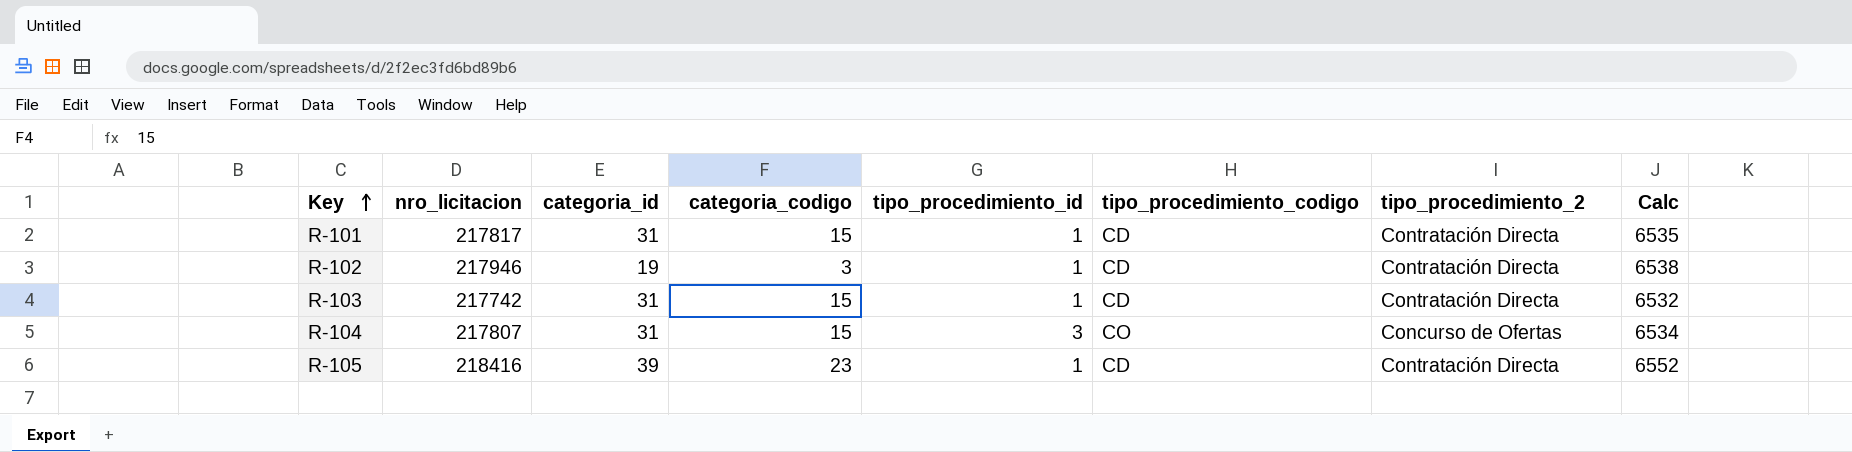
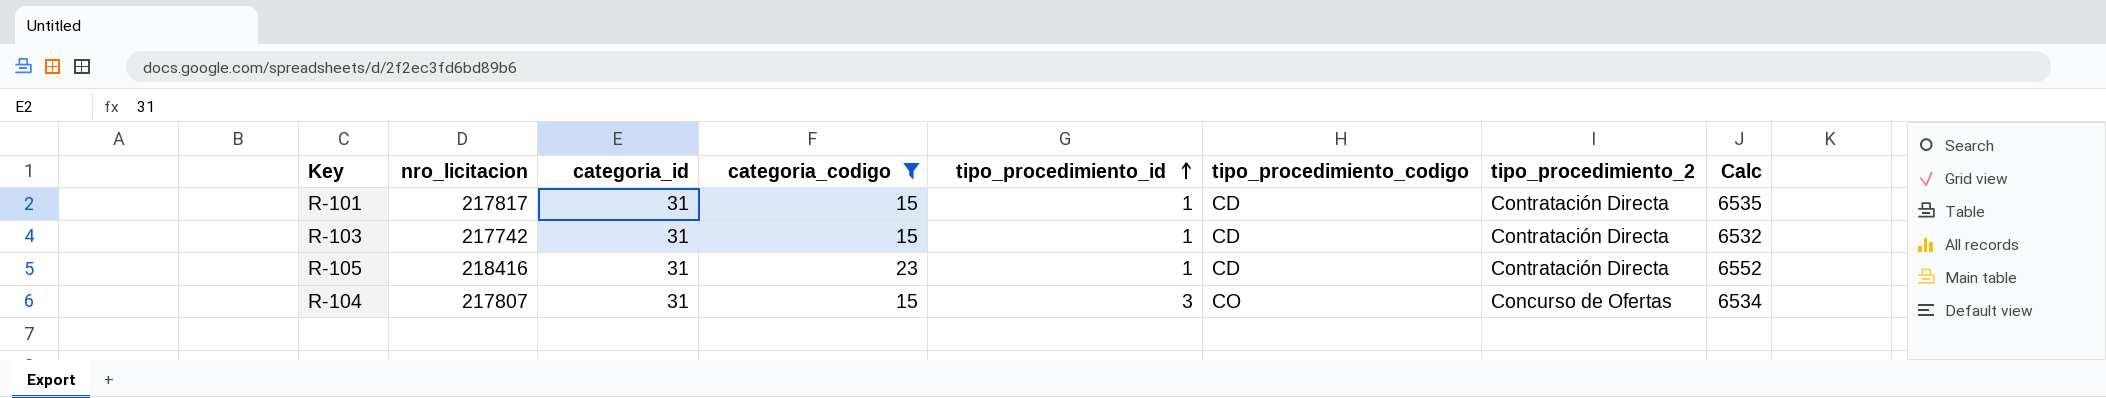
filter: none -> categoria_codigo != 3
row order: Key ascending -> tipo_procedimiento_id ascending
R-105 | categoria_id: 39 -> 31

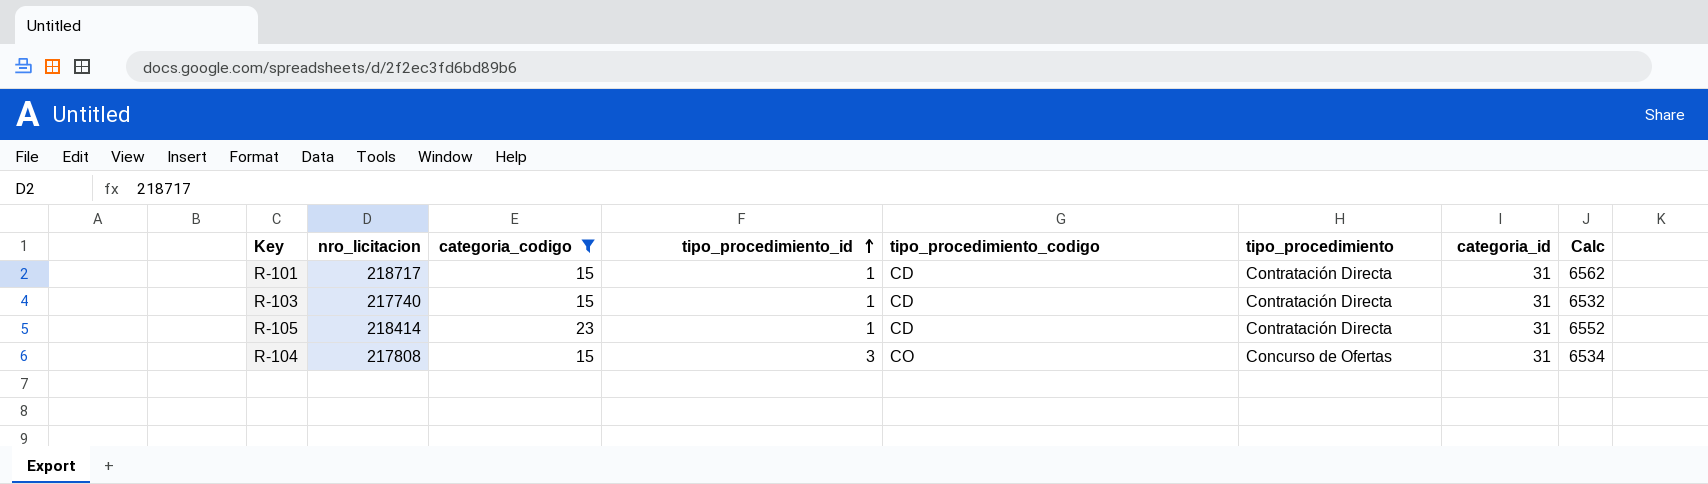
column name: tipo_procedimiento_2 -> tipo_procedimiento
column categoria_id | position: 3 -> 7
R-101 | nro_licitacion: 217817 -> 218717
R-101 | Calc: 6535 -> 6562
R-103 | nro_licitacion: 217742 -> 217740
R-105 | nro_licitacion: 218416 -> 218414
R-104 | nro_licitacion: 217807 -> 217808

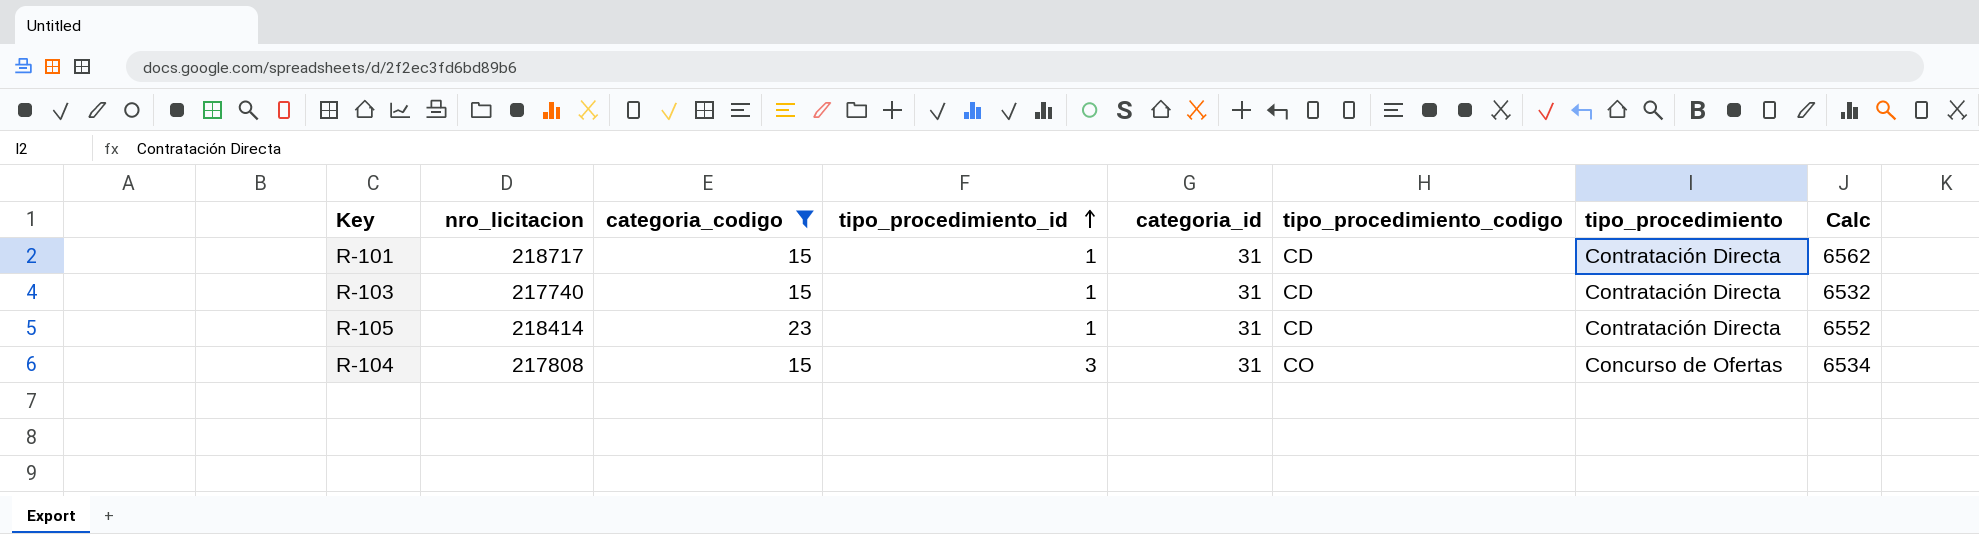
column categoria_id | position: 7 -> 5

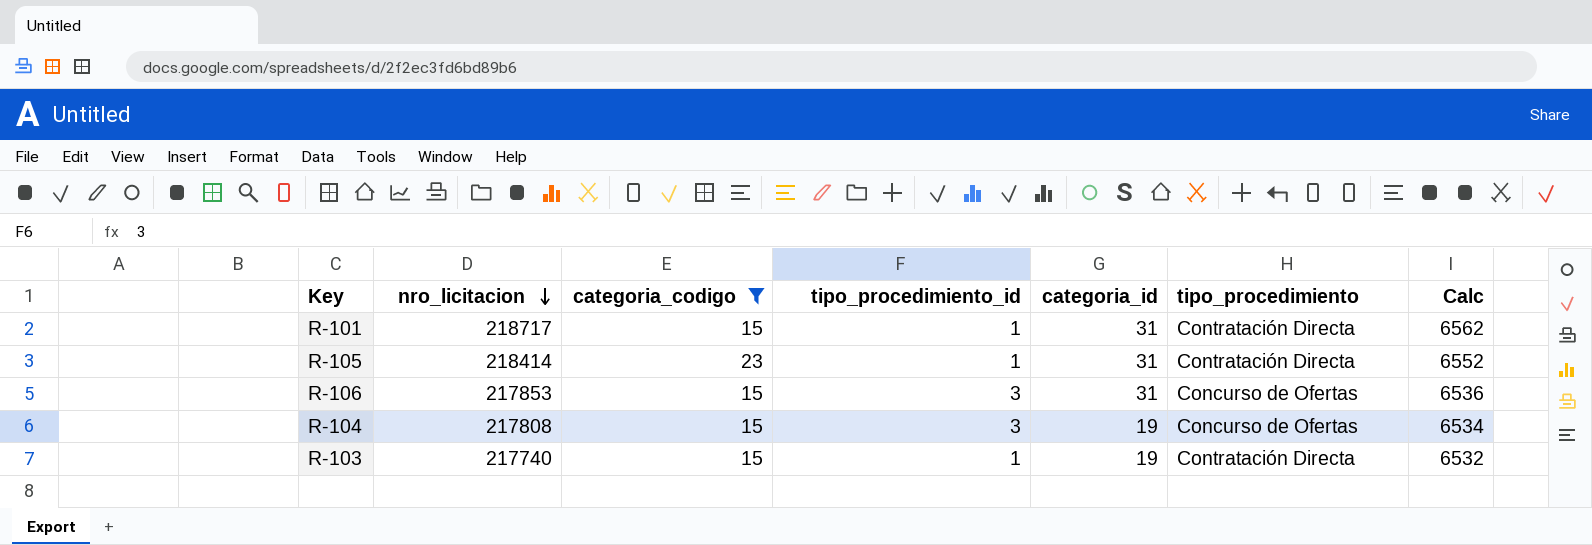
row order: tipo_procedimiento_id ascending -> nro_licitacion descending
column tipo_procedimiento_codigo | position: 6 -> none
row R-106: none -> 217853 | 15 | 3 | 31 | Concurso de Ofertas | 6536
R-104 | categoria_id: 31 -> 19
R-103 | categoria_id: 31 -> 19

